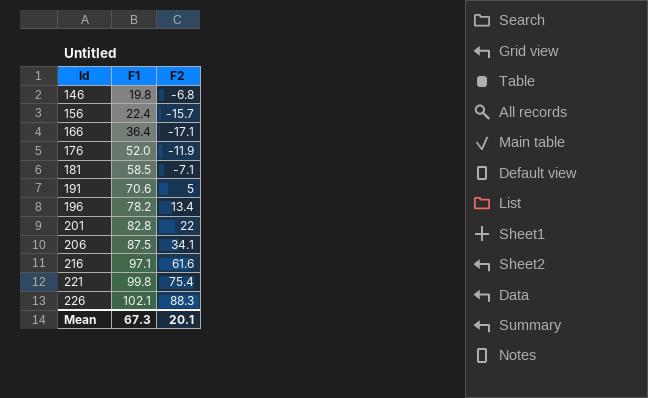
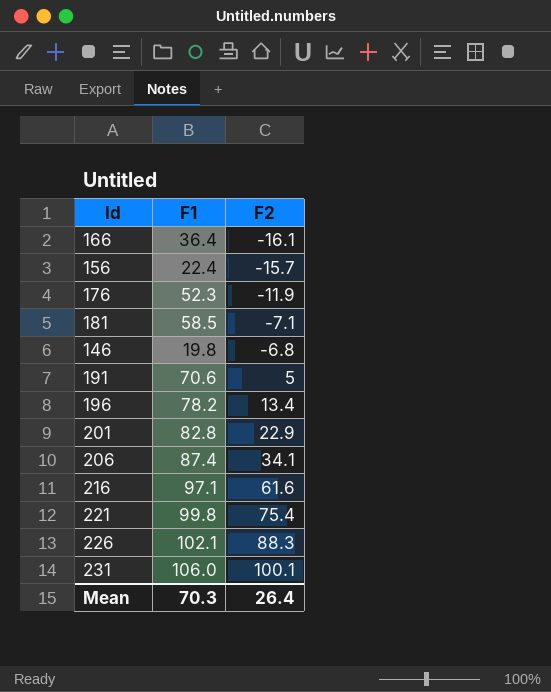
row order: Id ascending -> F2 ascending
166 | F2: -17.1 -> -16.1
176 | F1: 52.0 -> 52.3
201 | F2: 22 -> 22.9
206 | F1: 87.5 -> 87.4
row 231: none -> 106.0 | 100.1
Mean | F1: 67.3 -> 70.3
Mean | F2: 20.1 -> 26.4

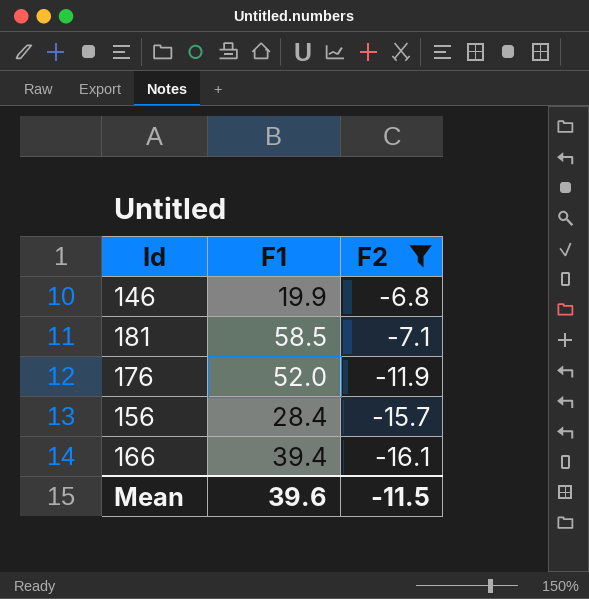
filter: none -> F2 <= -6.8
row order: F2 ascending -> F2 descending
146 | F1: 19.8 -> 19.9
176 | F1: 52.3 -> 52.0
156 | F1: 22.4 -> 28.4
166 | F1: 36.4 -> 39.4
Mean | F1: 70.3 -> 39.6
Mean | F2: 26.4 -> -11.5

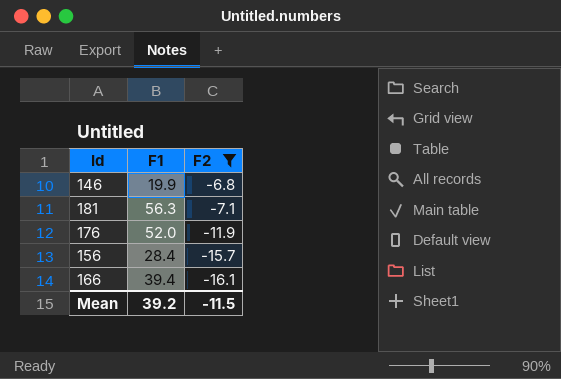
181 | F1: 58.5 -> 56.3
Mean | F1: 39.6 -> 39.2

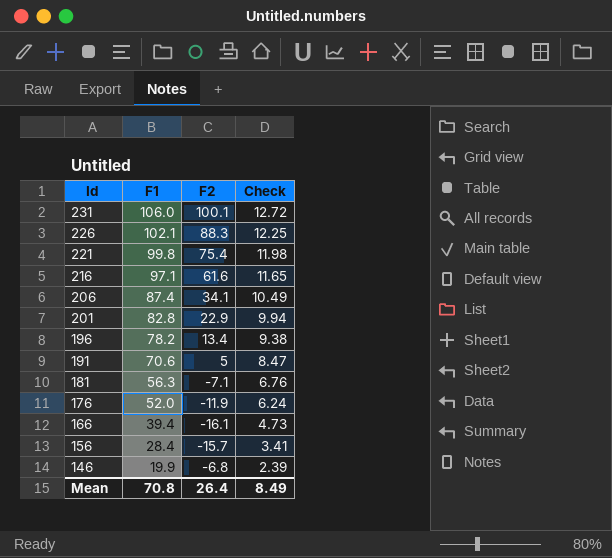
filter: F2 <= -6.8 -> none
row order: F2 descending -> Id descending
column Check | formula: none -> [F1] * 0.12
Mean | F1: 39.2 -> 70.8
Mean | F2: -11.5 -> 26.4

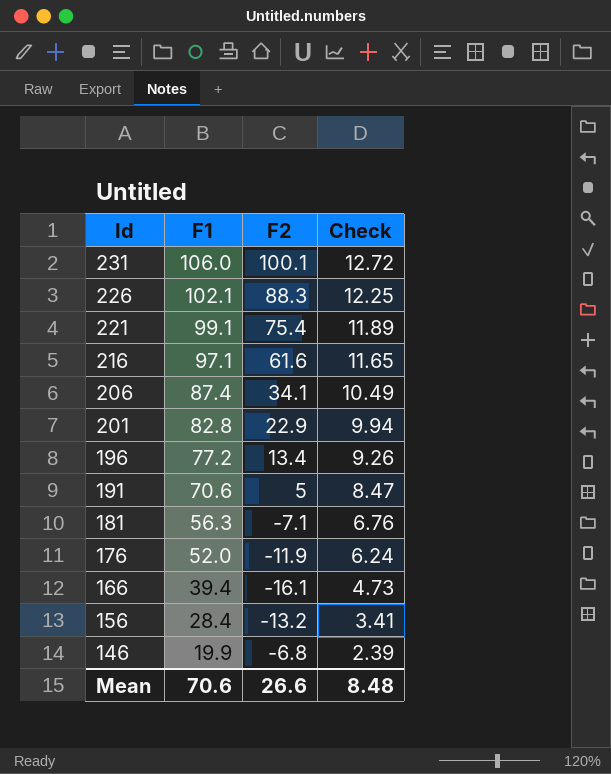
221 | F1: 99.8 -> 99.1
221 | Check: 11.98 -> 11.89
196 | F1: 78.2 -> 77.2
196 | Check: 9.38 -> 9.26
156 | F2: -15.7 -> -13.2
Mean | F1: 70.8 -> 70.6
Mean | F2: 26.4 -> 26.6
Mean | Check: 8.49 -> 8.48

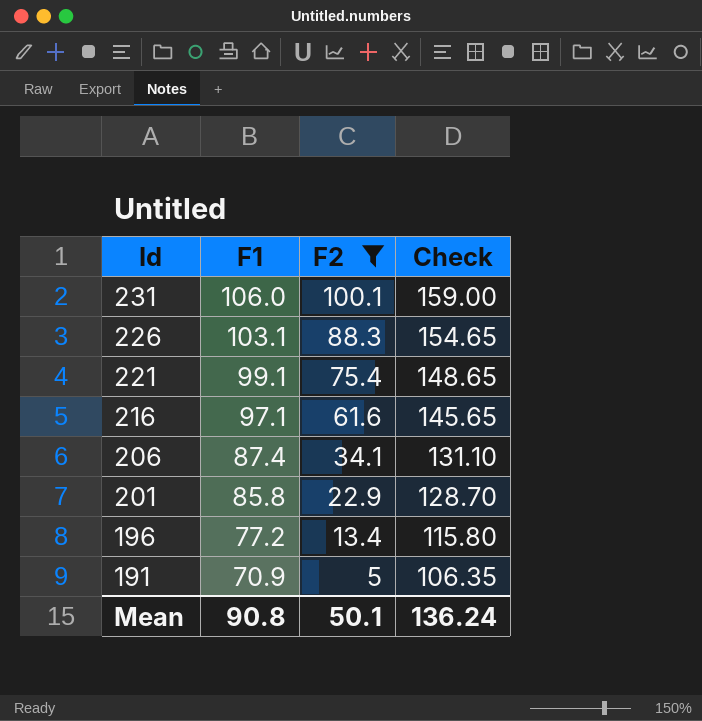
filter: none -> F2 >= 5
column Check | formula: [F1] * 0.12 -> [F1] * 1.5
226 | F1: 102.1 -> 103.1
201 | F1: 82.8 -> 85.8
191 | F1: 70.6 -> 70.9
Mean | F1: 70.6 -> 90.8
Mean | F2: 26.6 -> 50.1
Mean | Check: 8.48 -> 136.24

